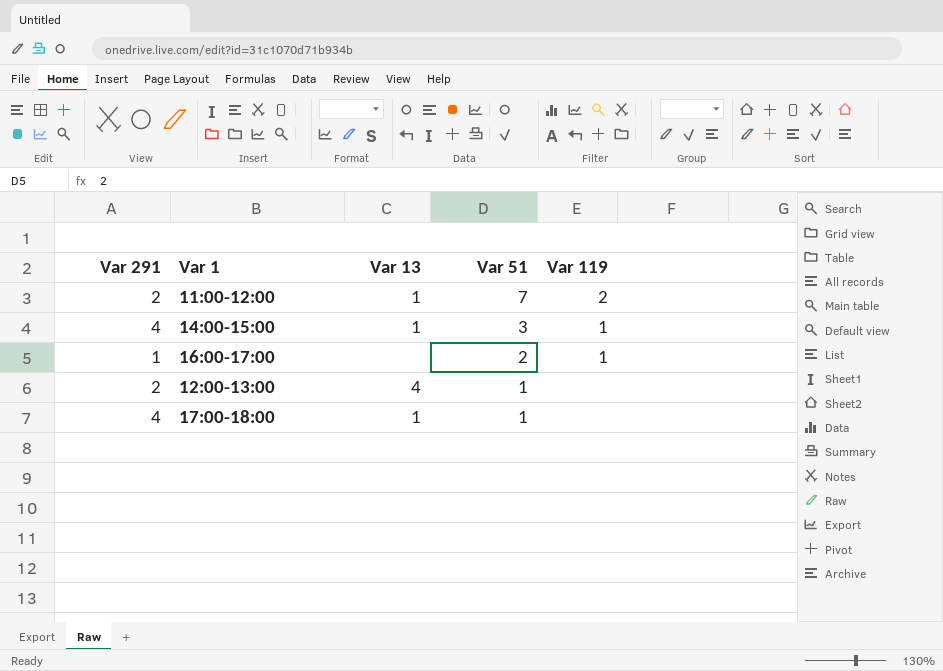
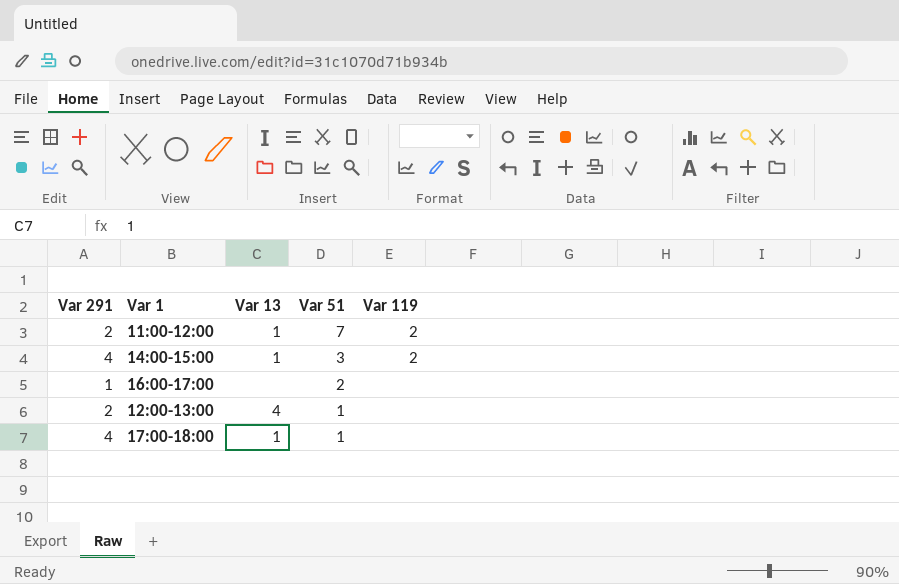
14:00-15:00 | Var 119: 1 -> 2
16:00-17:00 | Var 119: 1 -> none

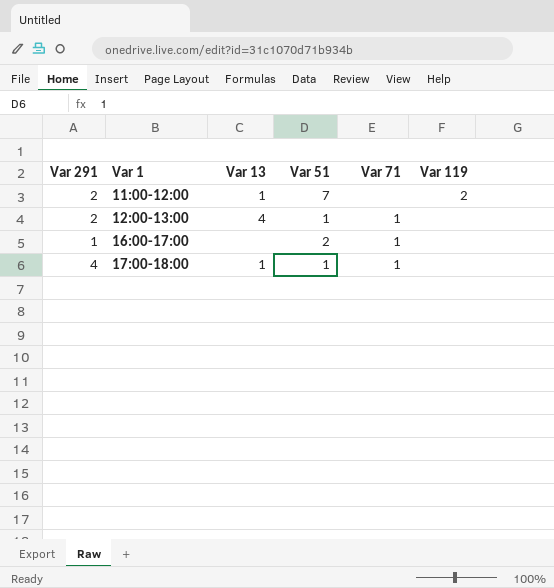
row order: Var 51 descending -> Var 1 ascending
column Var 71 | position: none -> 5
row 14:00-15:00: 4 | 1 | 3 | 2 -> none

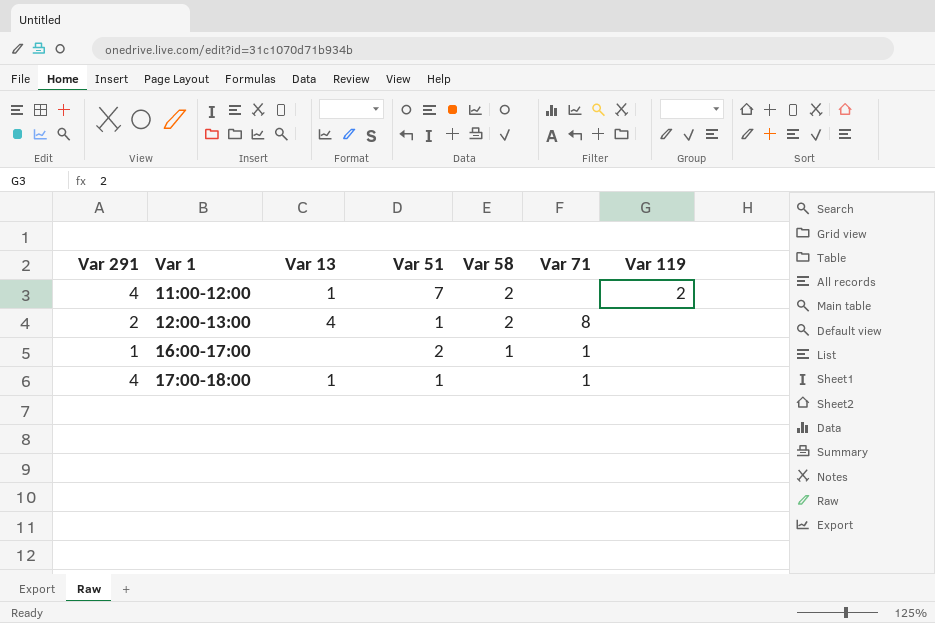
column Var 58 | position: none -> 5
11:00-12:00 | Var 291: 2 -> 4
12:00-13:00 | Var 71: 1 -> 8

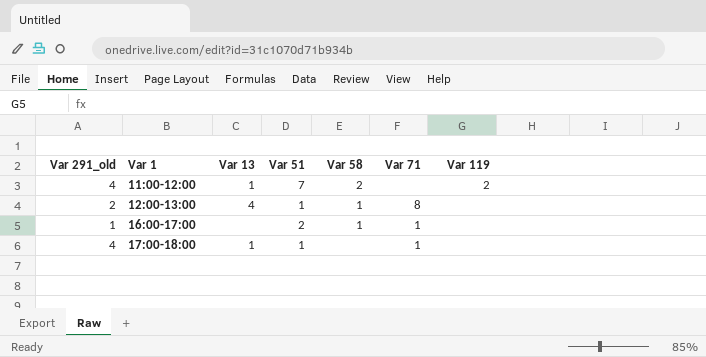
column name: Var 291 -> Var 291_old
12:00-13:00 | Var 58: 2 -> 1

